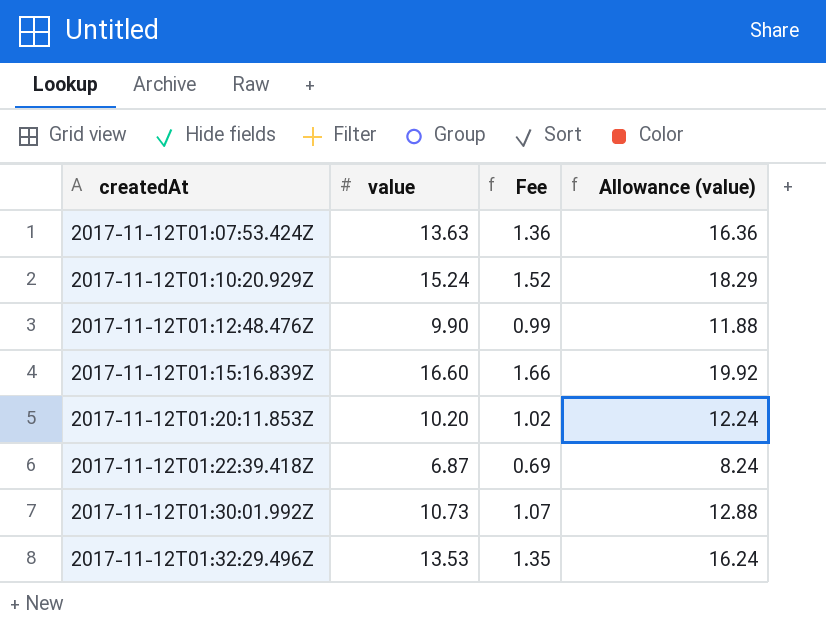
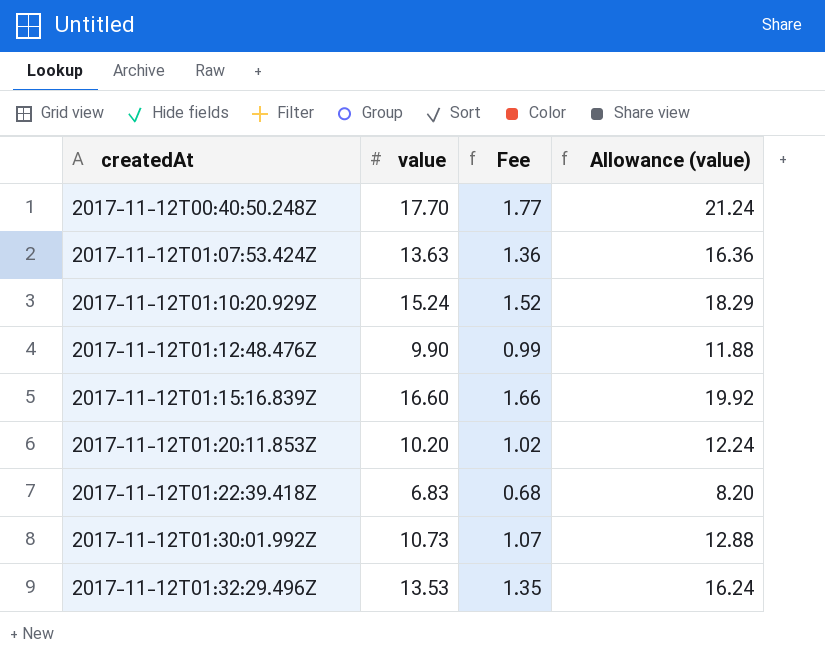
row 2017-11-12T00:40:50.248Z: none -> 17.70 | 1.77 | 21.24
2017-11-12T01:22:39.418Z | value: 6.87 -> 6.83
2017-11-12T01:22:39.418Z | Fee: 0.69 -> 0.68
2017-11-12T01:22:39.418Z | Allowance (value): 8.24 -> 8.20

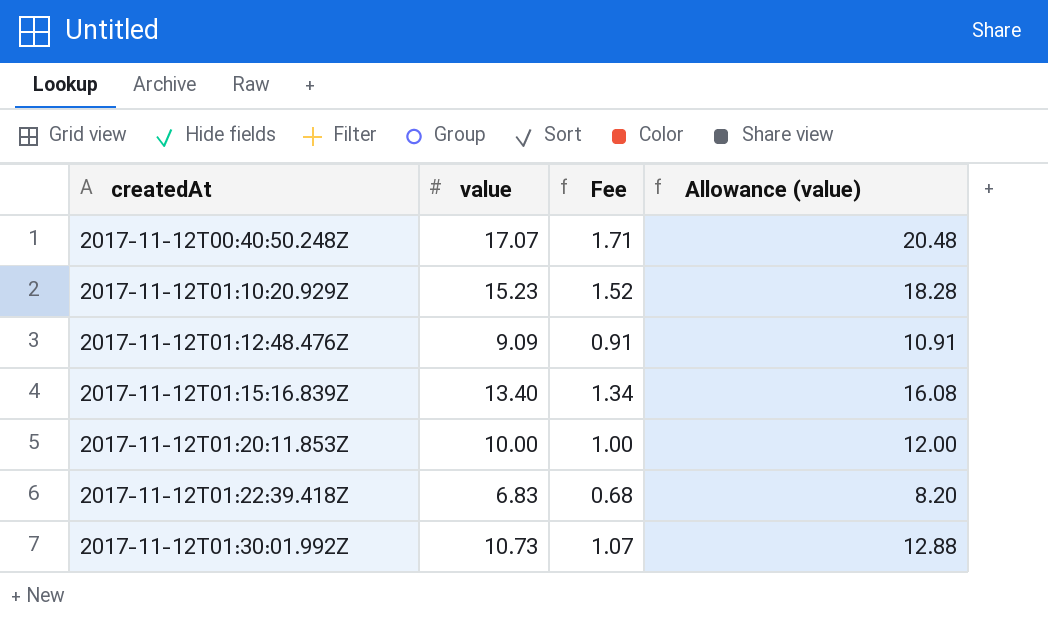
row 2017-11-12T01:07:53.424Z: 13.63 | 1.36 | 16.36 -> none
row 2017-11-12T01:32:29.496Z: 13.53 | 1.35 | 16.24 -> none
2017-11-12T00:40:50.248Z | value: 17.70 -> 17.07
2017-11-12T00:40:50.248Z | Fee: 1.77 -> 1.71
2017-11-12T00:40:50.248Z | Allowance (value): 21.24 -> 20.48
2017-11-12T01:10:20.929Z | value: 15.24 -> 15.23
2017-11-12T01:10:20.929Z | Allowance (value): 18.29 -> 18.28
2017-11-12T01:12:48.476Z | value: 9.90 -> 9.09
2017-11-12T01:12:48.476Z | Fee: 0.99 -> 0.91
2017-11-12T01:12:48.476Z | Allowance (value): 11.88 -> 10.91
2017-11-12T01:15:16.839Z | value: 16.60 -> 13.40
2017-11-12T01:15:16.839Z | Fee: 1.66 -> 1.34
2017-11-12T01:15:16.839Z | Allowance (value): 19.92 -> 16.08
2017-11-12T01:20:11.853Z | value: 10.20 -> 10.00
2017-11-12T01:20:11.853Z | Fee: 1.02 -> 1.00
2017-11-12T01:20:11.853Z | Allowance (value): 12.24 -> 12.00

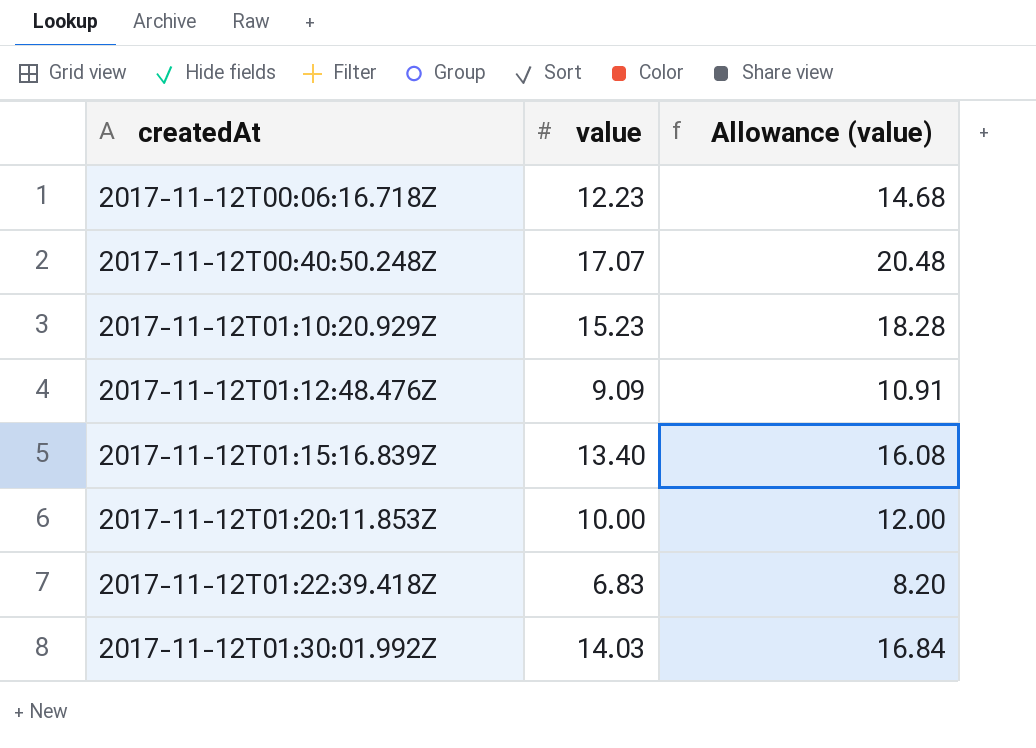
column Fee | formula: [value] * 0.1 -> none
row 2017-11-12T00:06:16.718Z: none -> 12.23 | 14.68
2017-11-12T01:30:01.992Z | value: 10.73 -> 14.03
2017-11-12T01:30:01.992Z | Allowance (value): 12.88 -> 16.84

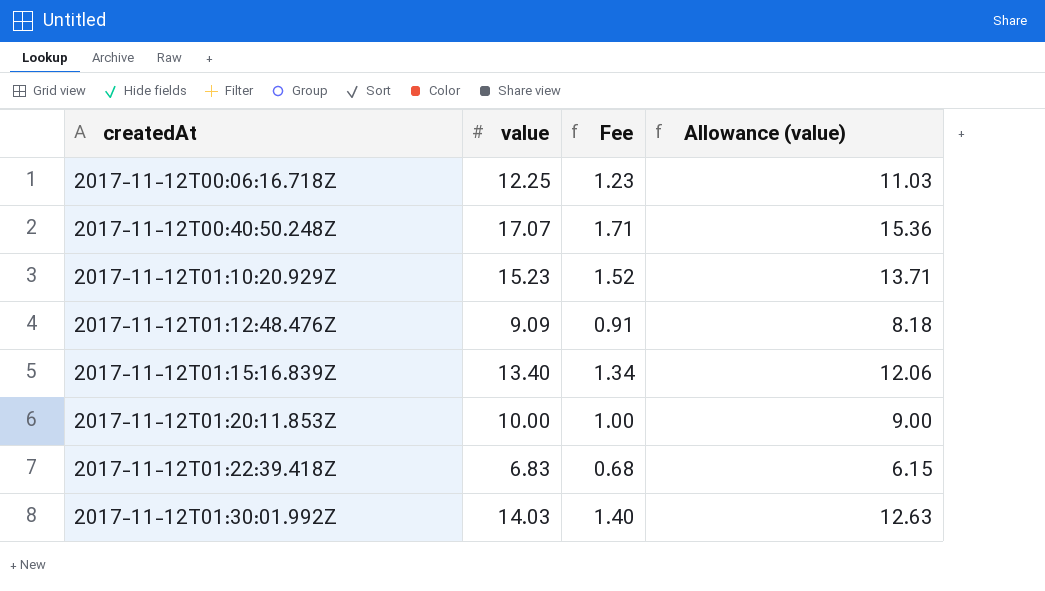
column Fee | formula: none -> [value] * 0.1
column Allowance (value) | formula: [value] * 1.2 -> [value] * 0.9
2017-11-12T00:06:16.718Z | value: 12.23 -> 12.25

